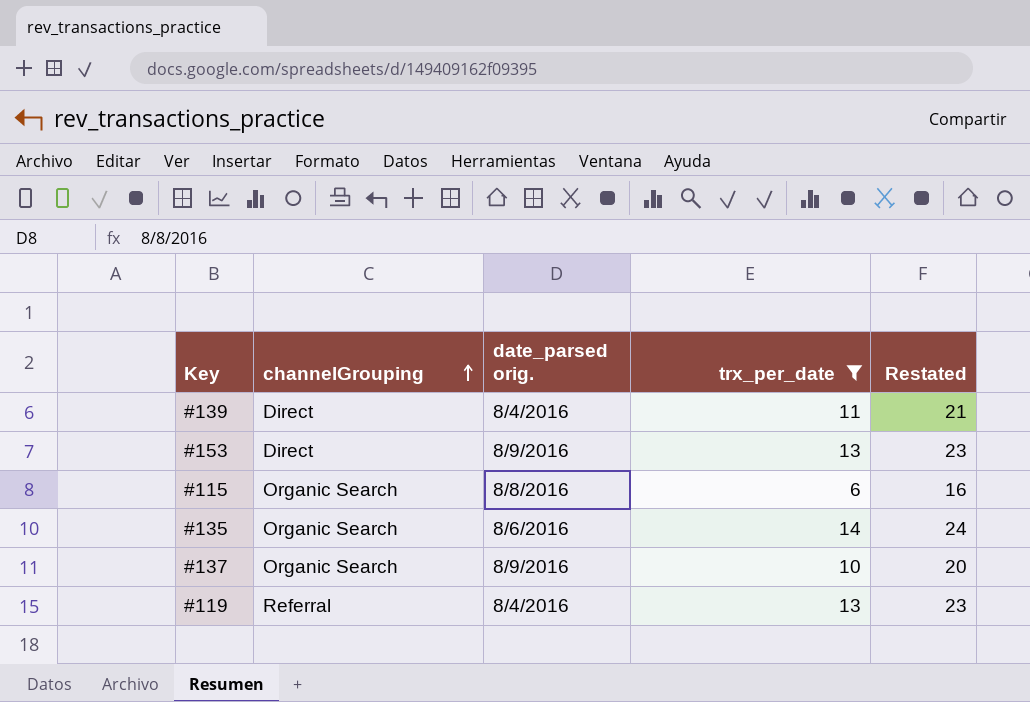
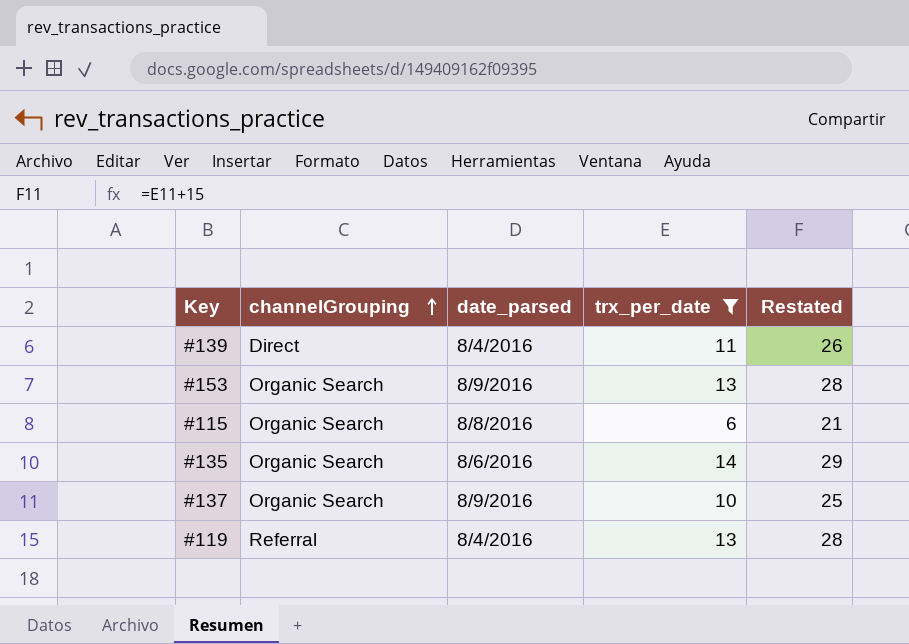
column name: date_parsed orig. -> date_parsed
column Restated | formula: [trx_per_date] + 10 -> [trx_per_date] + 15
#153 | channelGrouping: Direct -> Organic Search

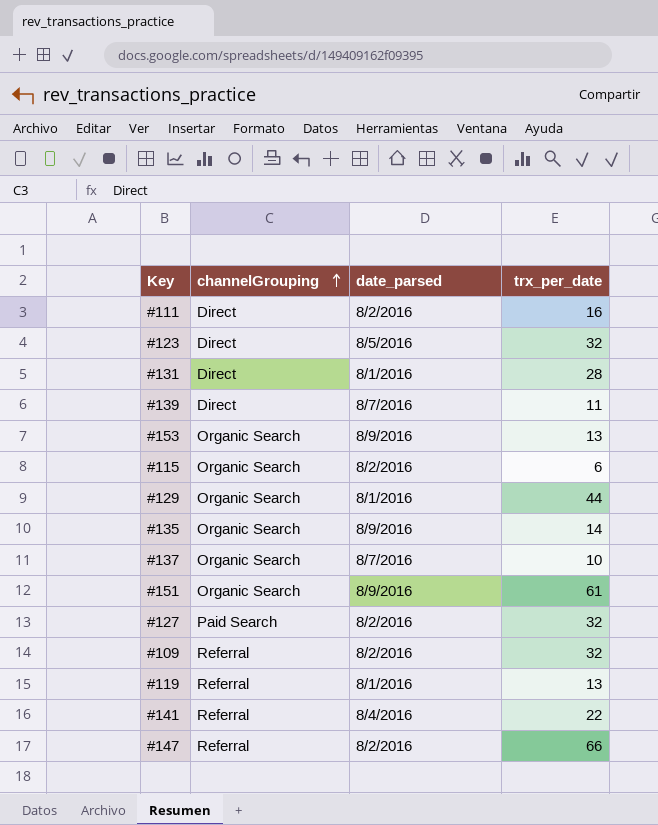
filter: trx_per_date <= 14 -> none
column Restated | formula: [trx_per_date] + 15 -> none
#139 | date_parsed: 8/4/2016 -> 8/7/2016
#115 | date_parsed: 8/8/2016 -> 8/2/2016
#135 | date_parsed: 8/6/2016 -> 8/9/2016
#137 | date_parsed: 8/9/2016 -> 8/7/2016
#119 | date_parsed: 8/4/2016 -> 8/1/2016

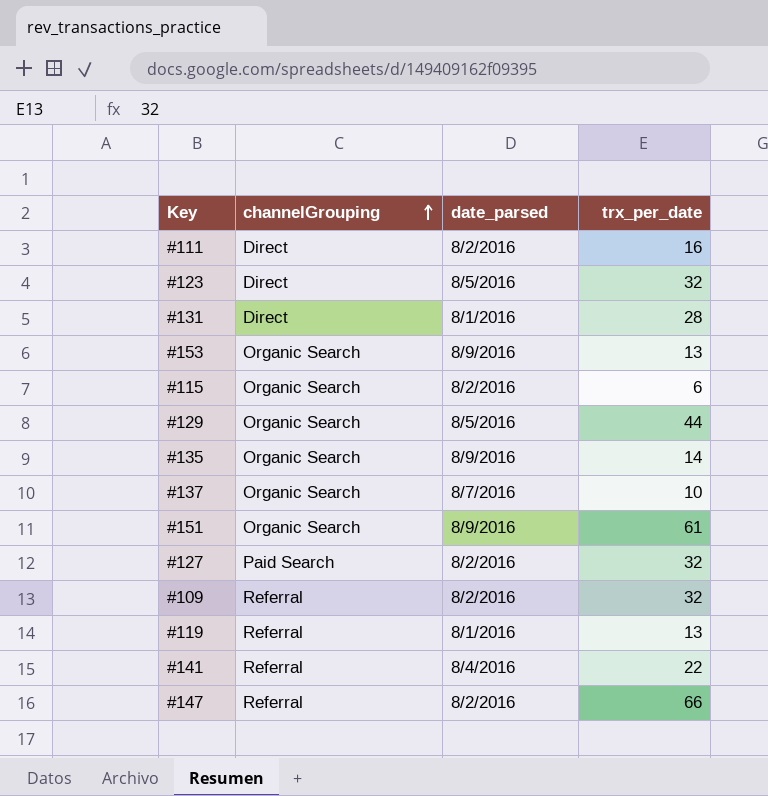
row #139: Direct | 8/7/2016 | 11 -> none
#129 | date_parsed: 8/1/2016 -> 8/5/2016

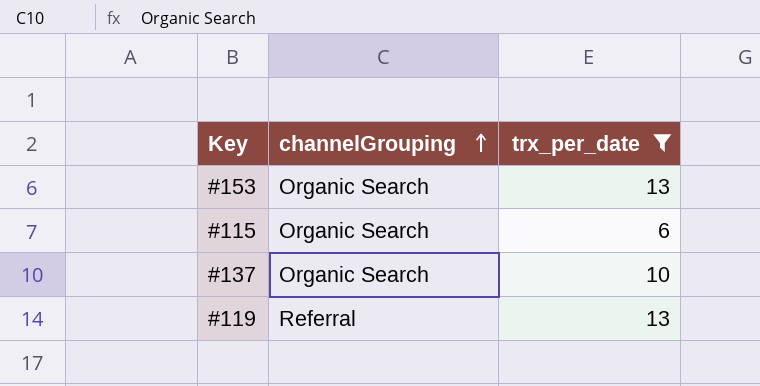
filter: none -> trx_per_date <= 13
column date_parsed | position: 3 -> none

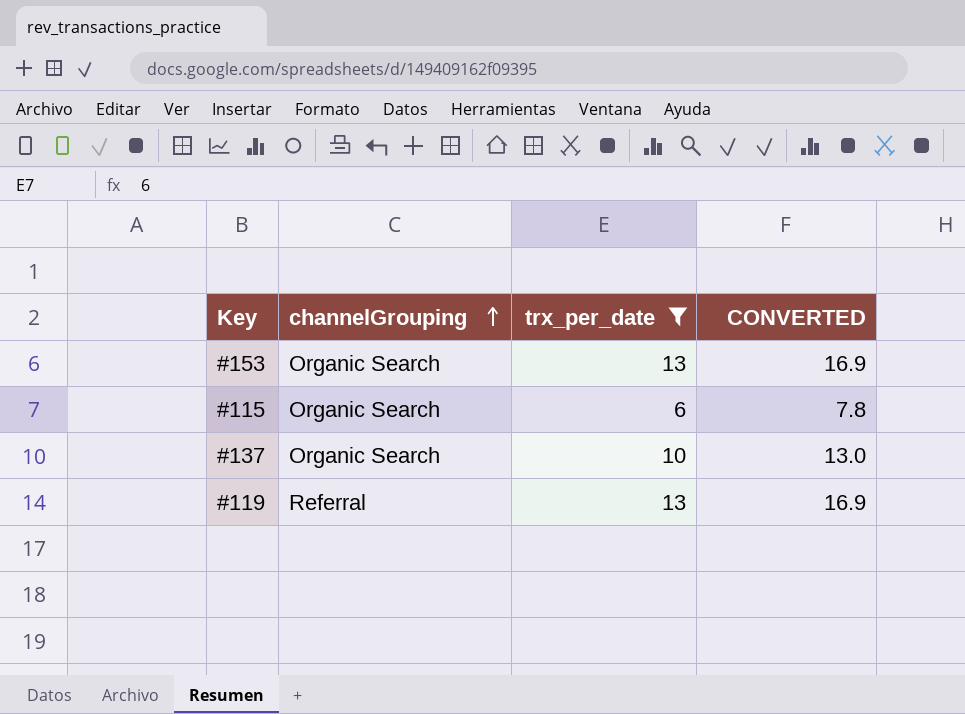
column CONVERTED | formula: none -> [trx_per_date] * 1.3

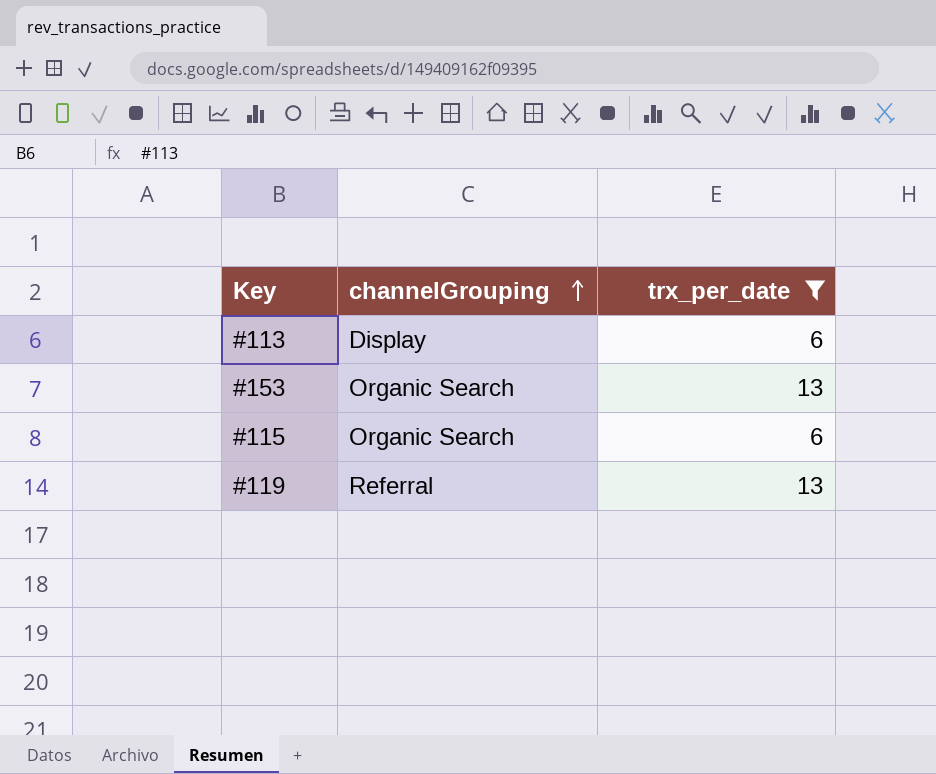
column CONVERTED | formula: [trx_per_date] * 1.3 -> none
row #137: Organic Search | 10 | 13.0 -> none
row #113: none -> Display | 6

